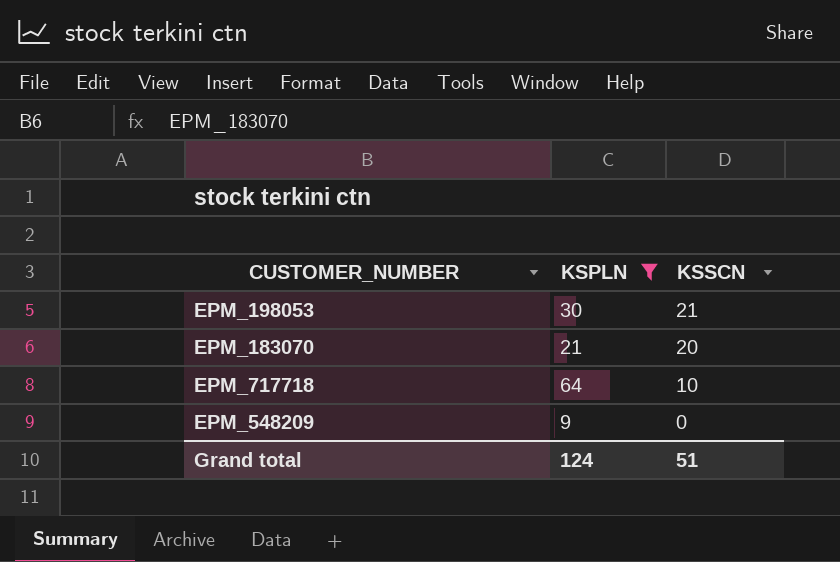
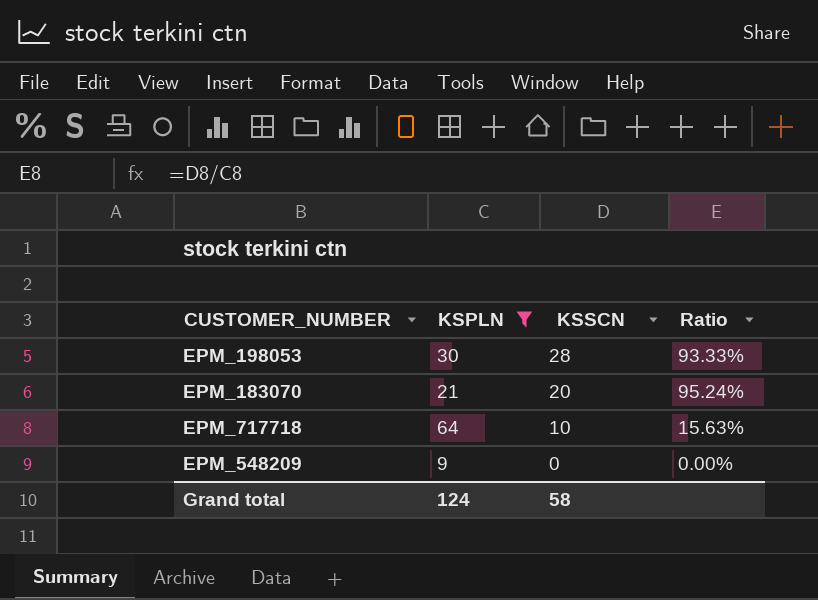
column Ratio | formula: none -> [KSSCN] / [KSPLN]
EPM_198053 | KSSCN: 21 -> 28
Grand total | KSSCN: 51 -> 58

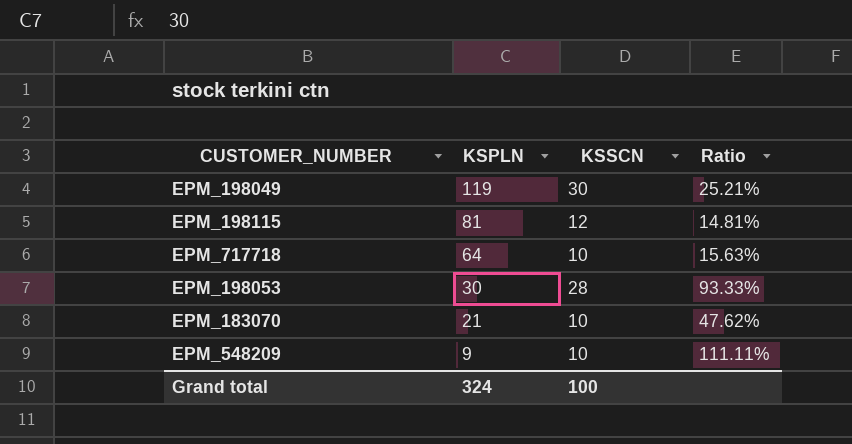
filter: KSPLN <= 64 -> none
row order: KSSCN descending -> KSPLN descending
EPM_183070 | KSSCN: 20 -> 10
EPM_183070 | Ratio: 95.24% -> 47.62%
EPM_548209 | KSSCN: 0 -> 10
EPM_548209 | Ratio: 0.00% -> 111.11%
Grand total | KSPLN: 124 -> 324
Grand total | KSSCN: 58 -> 100

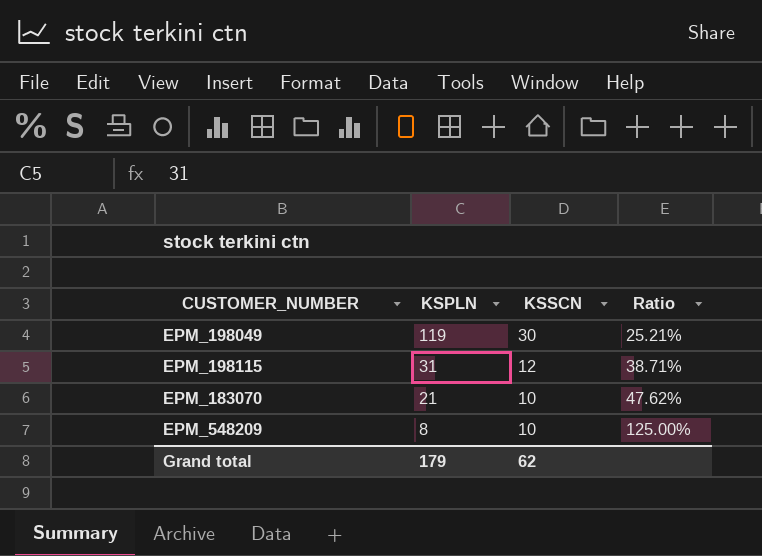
row EPM_717718: 64 | 10 | 15.63% -> none
row EPM_198053: 30 | 28 | 93.33% -> none
EPM_198115 | KSPLN: 81 -> 31
EPM_198115 | Ratio: 14.81% -> 38.71%
EPM_548209 | KSPLN: 9 -> 8
EPM_548209 | Ratio: 111.11% -> 125.00%
Grand total | KSPLN: 324 -> 179
Grand total | KSSCN: 100 -> 62

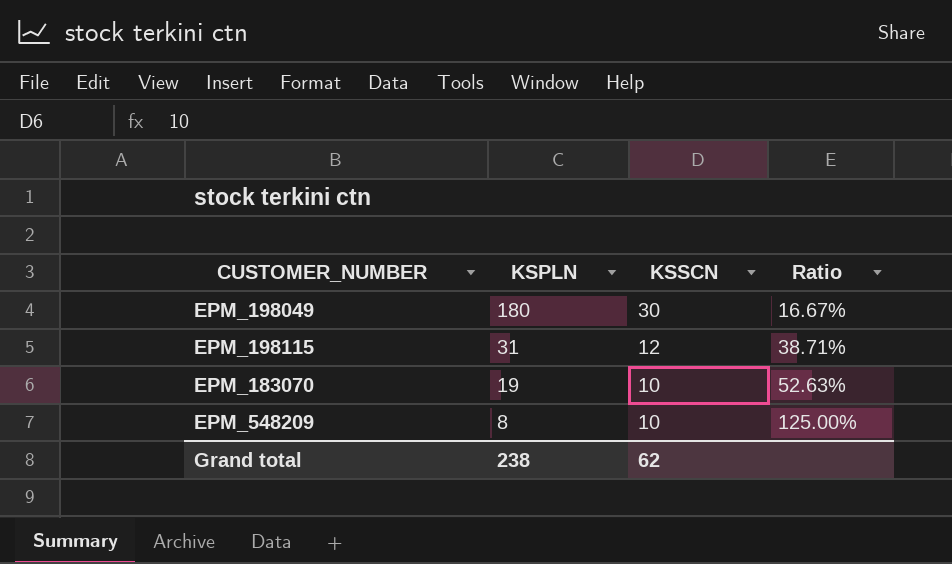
EPM_198049 | KSPLN: 119 -> 180
EPM_198049 | Ratio: 25.21% -> 16.67%
EPM_183070 | KSPLN: 21 -> 19
EPM_183070 | Ratio: 47.62% -> 52.63%
Grand total | KSPLN: 179 -> 238

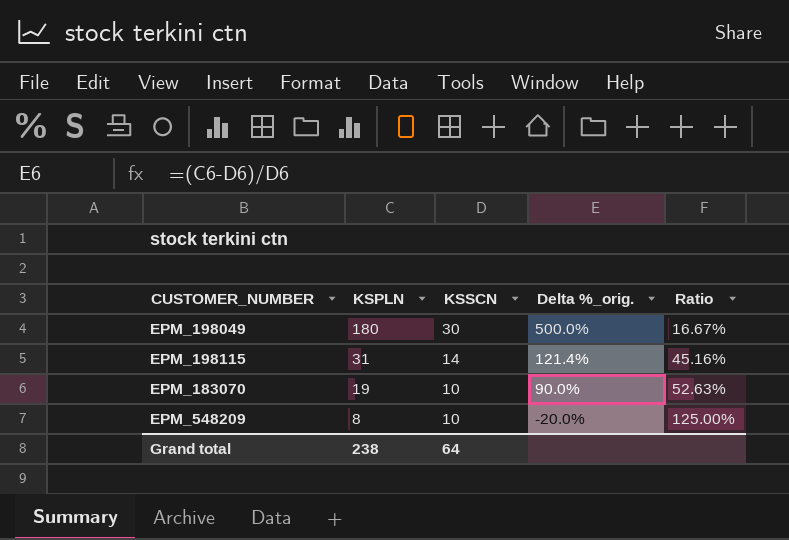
column Delta %_orig. | formula: none -> ([KSPLN] - [KSSCN]) / [KSSCN]
EPM_198115 | KSSCN: 12 -> 14
EPM_198115 | Ratio: 38.71% -> 45.16%
Grand total | KSSCN: 62 -> 64

